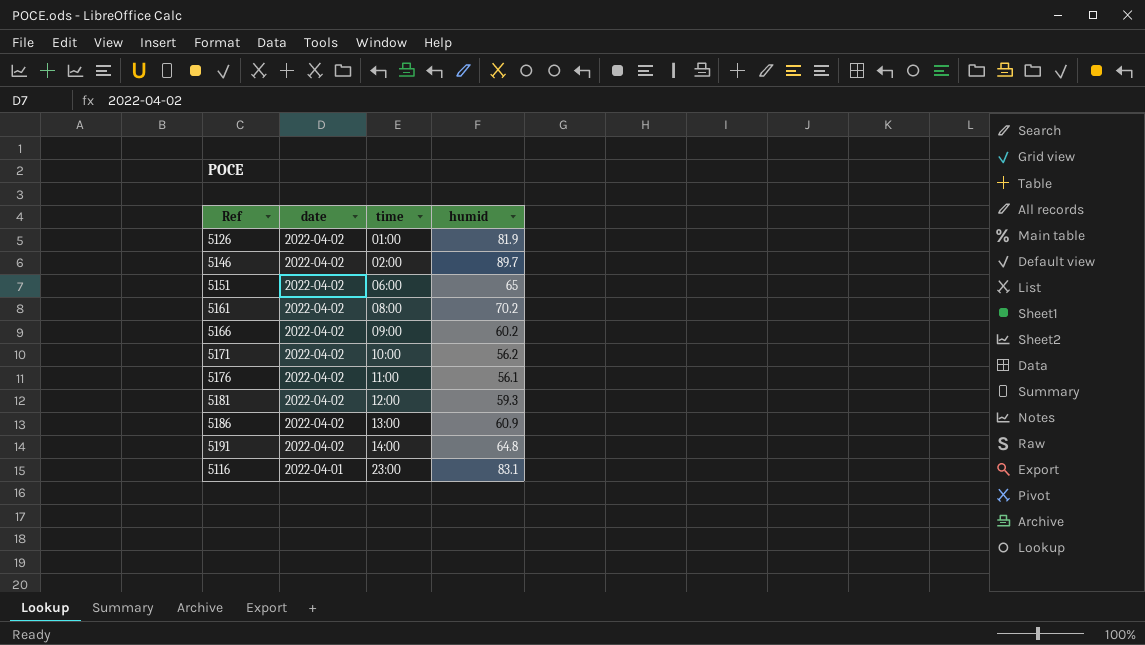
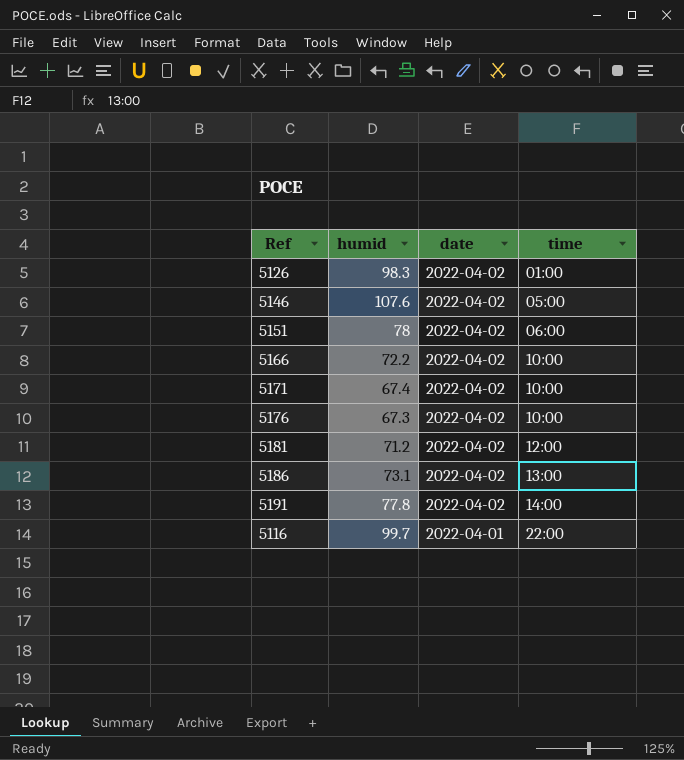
column humid | position: 4 -> 2
row 5161: 2022-04-02 | 08:00 | 70.2 -> none
5126 | humid: 81.9 -> 98.3
5146 | humid: 89.7 -> 107.6
5146 | time: 02:00 -> 05:00
5151 | humid: 65 -> 78
5166 | humid: 60.2 -> 72.2
5166 | time: 09:00 -> 10:00
5171 | humid: 56.2 -> 67.4
5176 | humid: 56.1 -> 67.3
5176 | time: 11:00 -> 10:00
5181 | humid: 59.3 -> 71.2
5186 | humid: 60.9 -> 73.1
5191 | humid: 64.8 -> 77.8
5116 | humid: 83.1 -> 99.7
5116 | time: 23:00 -> 22:00

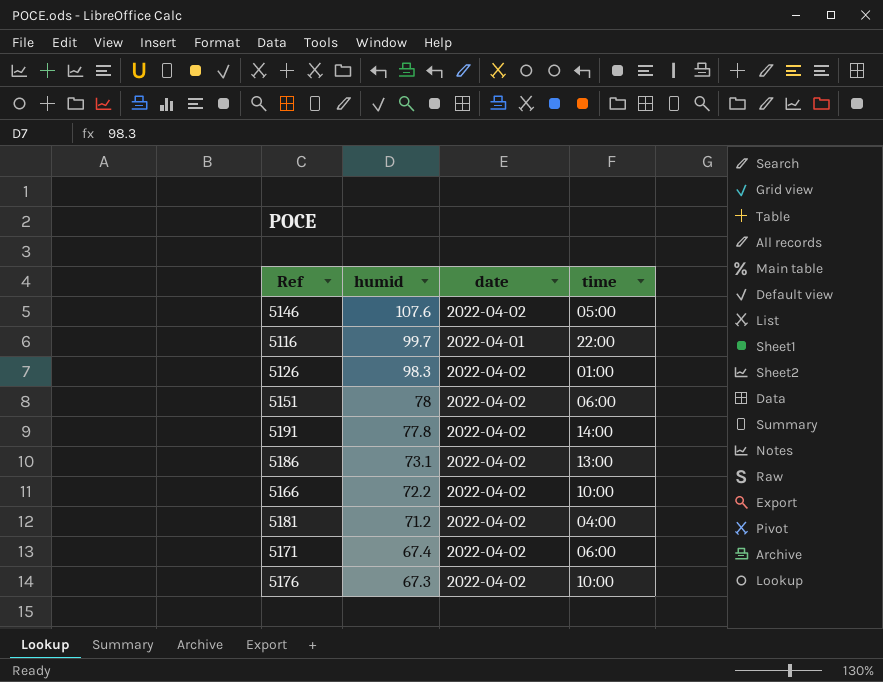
row order: date descending -> humid descending
5181 | time: 12:00 -> 04:00
5171 | time: 10:00 -> 06:00

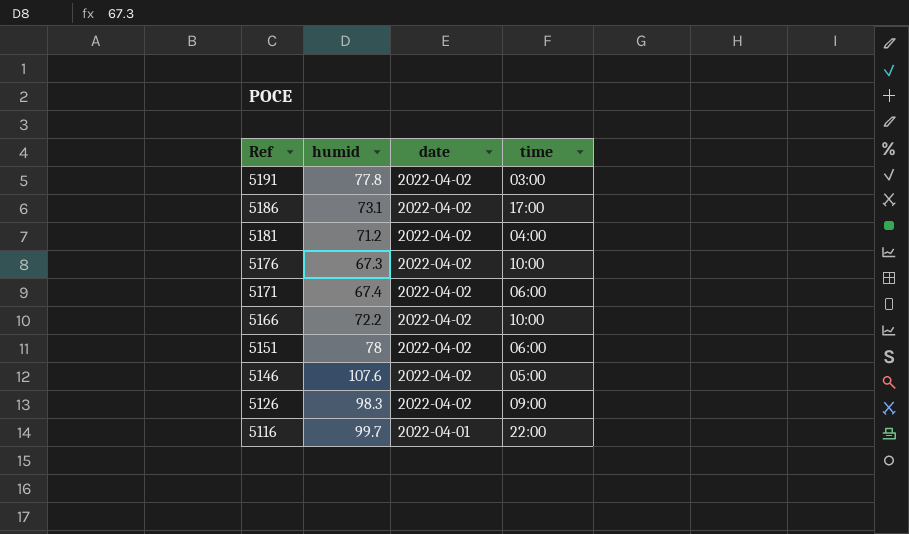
row order: humid descending -> Ref descending
5191 | time: 14:00 -> 03:00
5186 | time: 13:00 -> 17:00
5126 | time: 01:00 -> 09:00

